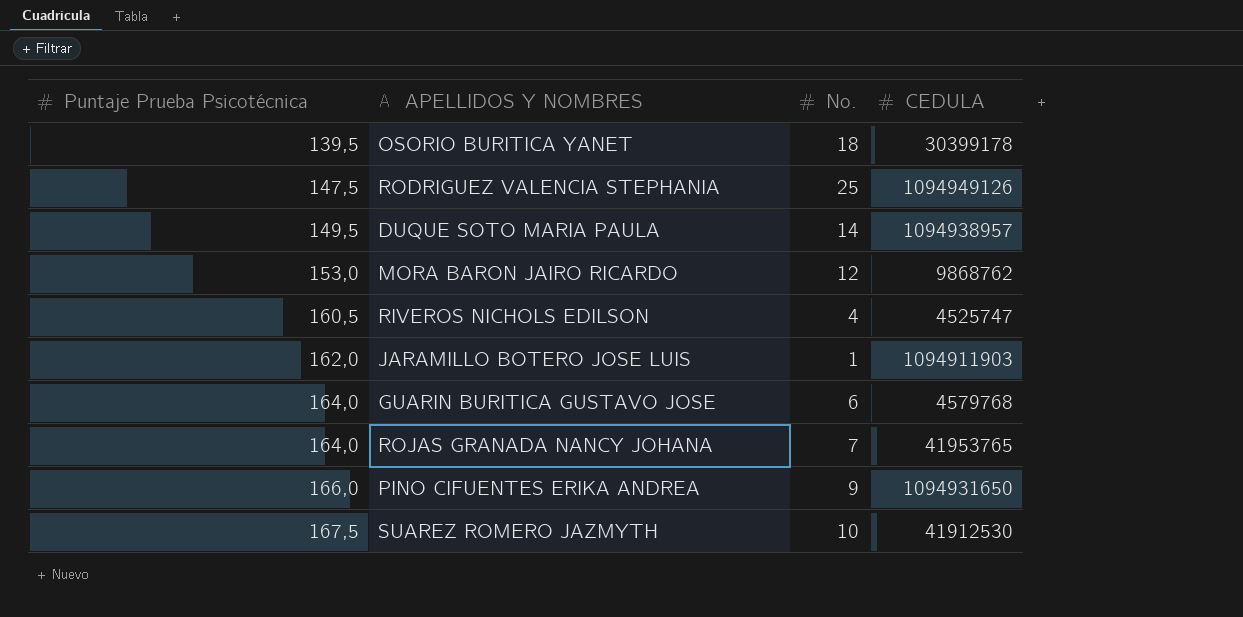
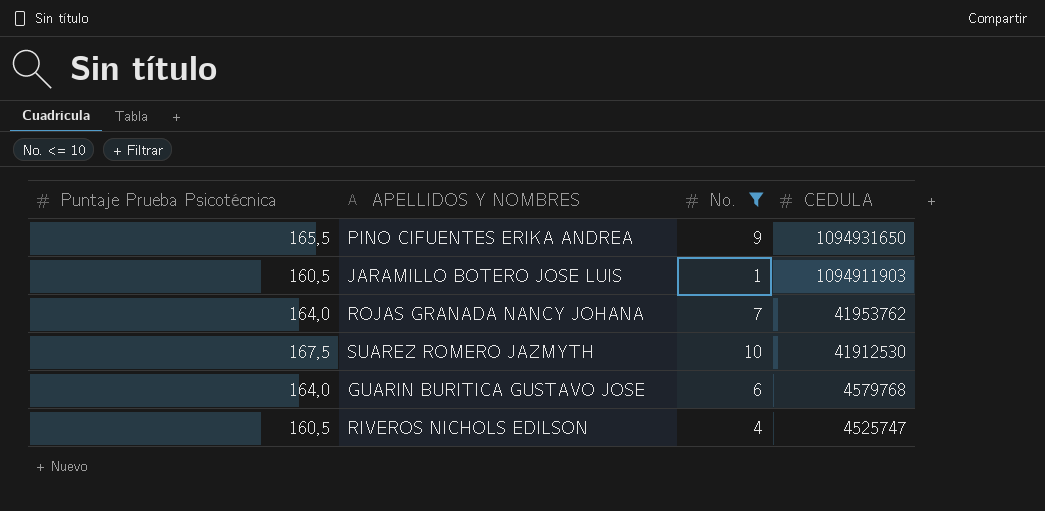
filter: none -> No. <= 10
row order: Puntaje Prueba Psicotécnica ascending -> CEDULA descending
PINO CIFUENTES ERIKA ANDREA | Puntaje Prueba Psicotécnica: 166,0 -> 165,5
JARAMILLO BOTERO JOSE LUIS | Puntaje Prueba Psicotécnica: 162,0 -> 160,5
ROJAS GRANADA NANCY JOHANA | CEDULA: 41953765 -> 41953762

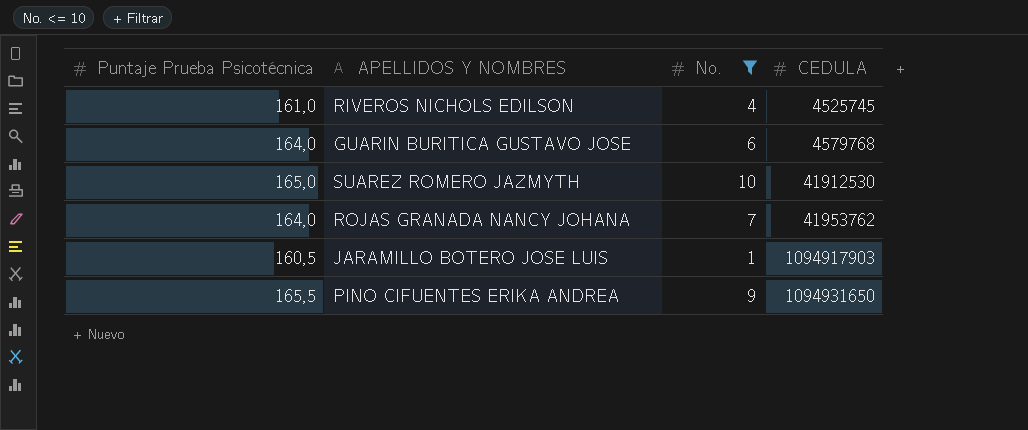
row order: CEDULA descending -> CEDULA ascending
RIVEROS NICHOLS EDILSON | Puntaje Prueba Psicotécnica: 160,5 -> 161,0
RIVEROS NICHOLS EDILSON | CEDULA: 4525747 -> 4525745
SUAREZ ROMERO JAZMYTH | Puntaje Prueba Psicotécnica: 167,5 -> 165,0
JARAMILLO BOTERO JOSE LUIS | CEDULA: 1094911903 -> 1094917903

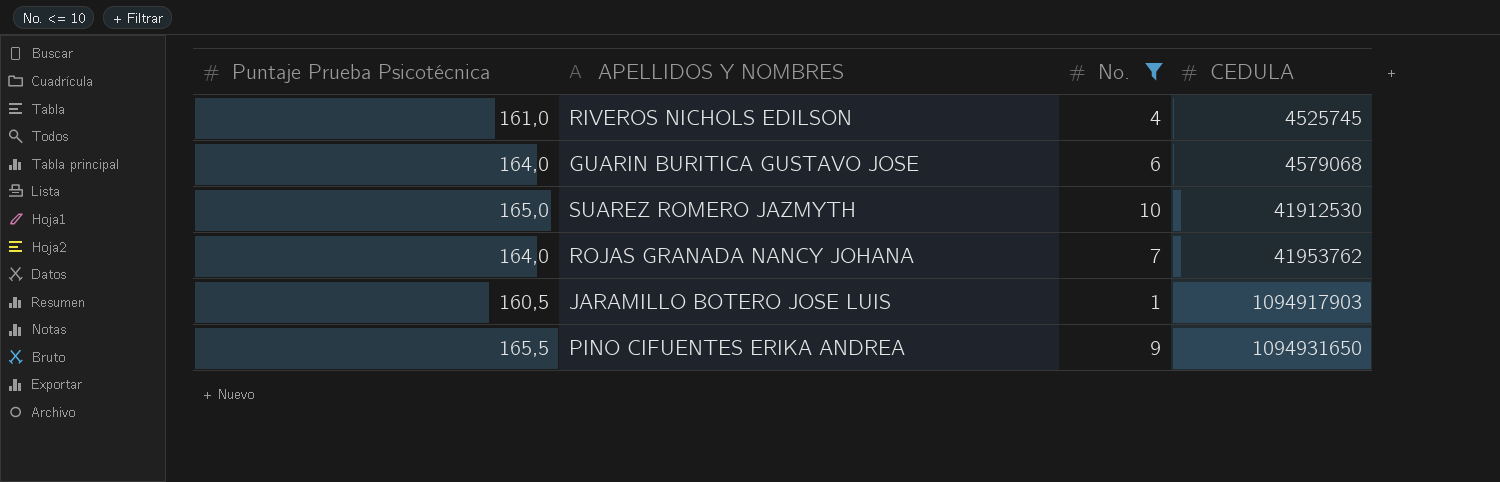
GUARIN BURITICA GUSTAVO JOSE | CEDULA: 4579768 -> 4579068

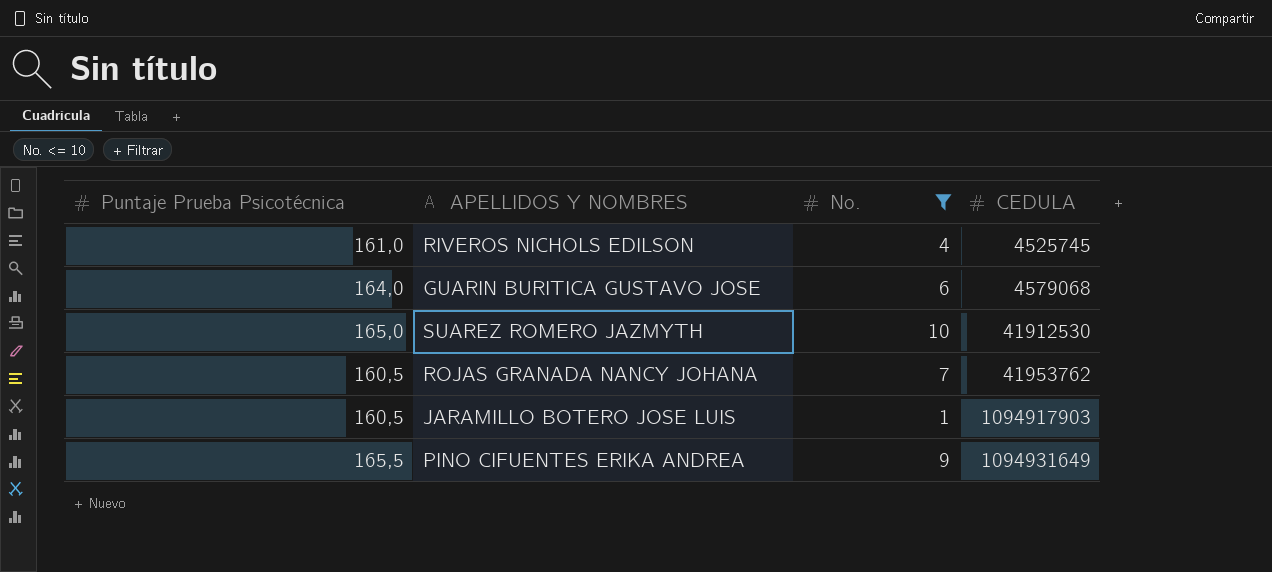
ROJAS GRANADA NANCY JOHANA | Puntaje Prueba Psicotécnica: 164,0 -> 160,5
PINO CIFUENTES ERIKA ANDREA | CEDULA: 1094931650 -> 1094931649

